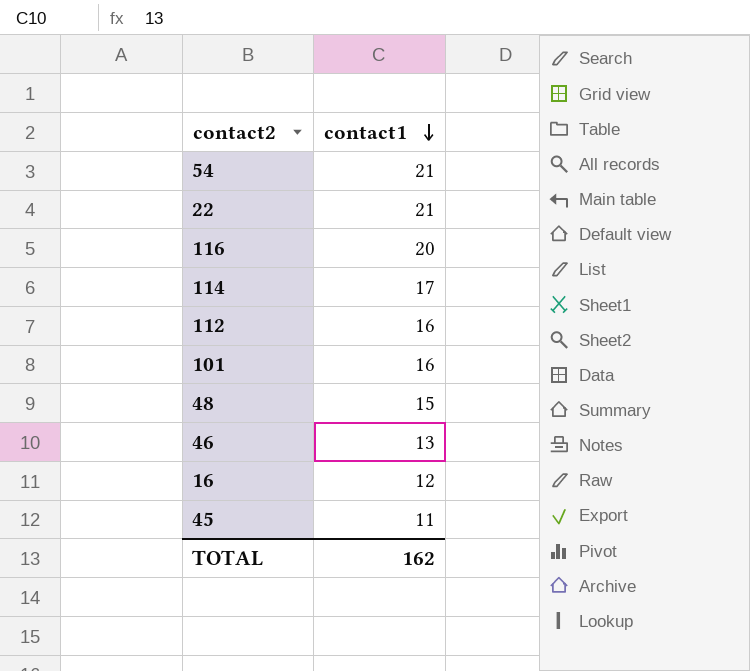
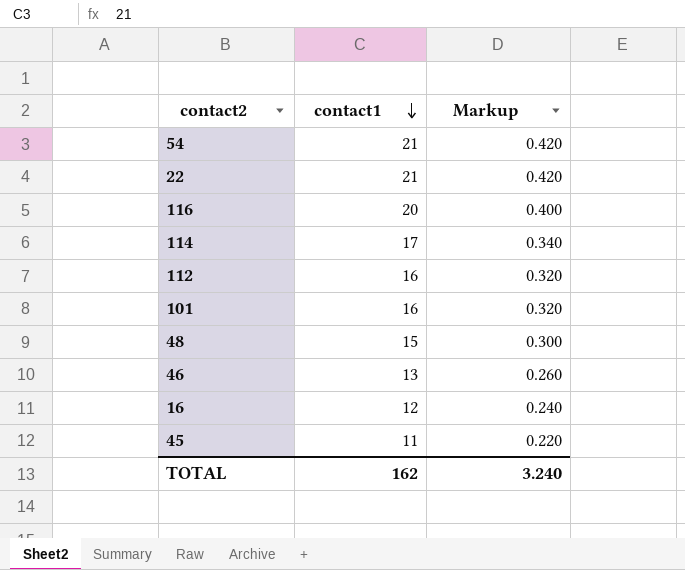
column Markup | formula: none -> [contact1] * 0.02

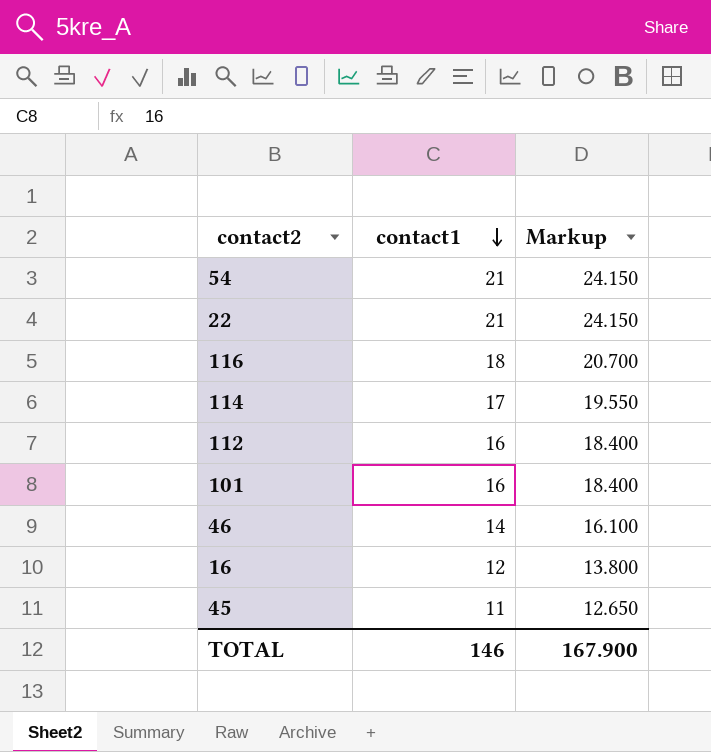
column Markup | formula: [contact1] * 0.02 -> [contact1] * 1.15
row 48: 15 | 0.300 -> none
116 | contact1: 20 -> 18
46 | contact1: 13 -> 14
TOTAL | contact1: 162 -> 146
TOTAL | Markup: 3.240 -> 167.900

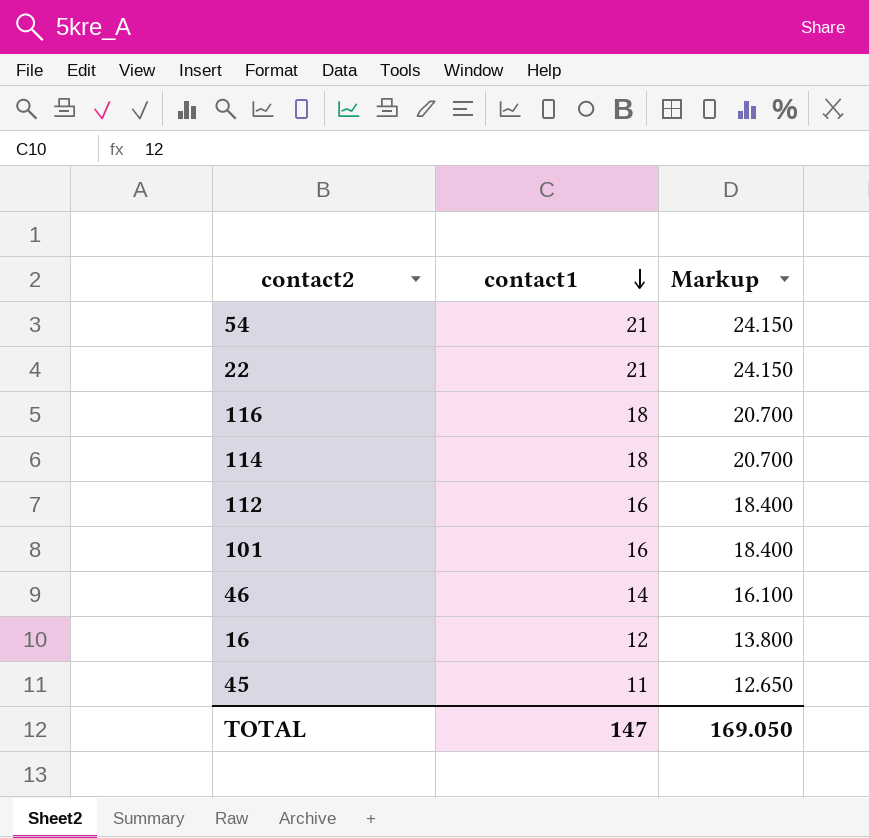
114 | contact1: 17 -> 18
114 | Markup: 19.550 -> 20.700
TOTAL | contact1: 146 -> 147
TOTAL | Markup: 167.900 -> 169.050

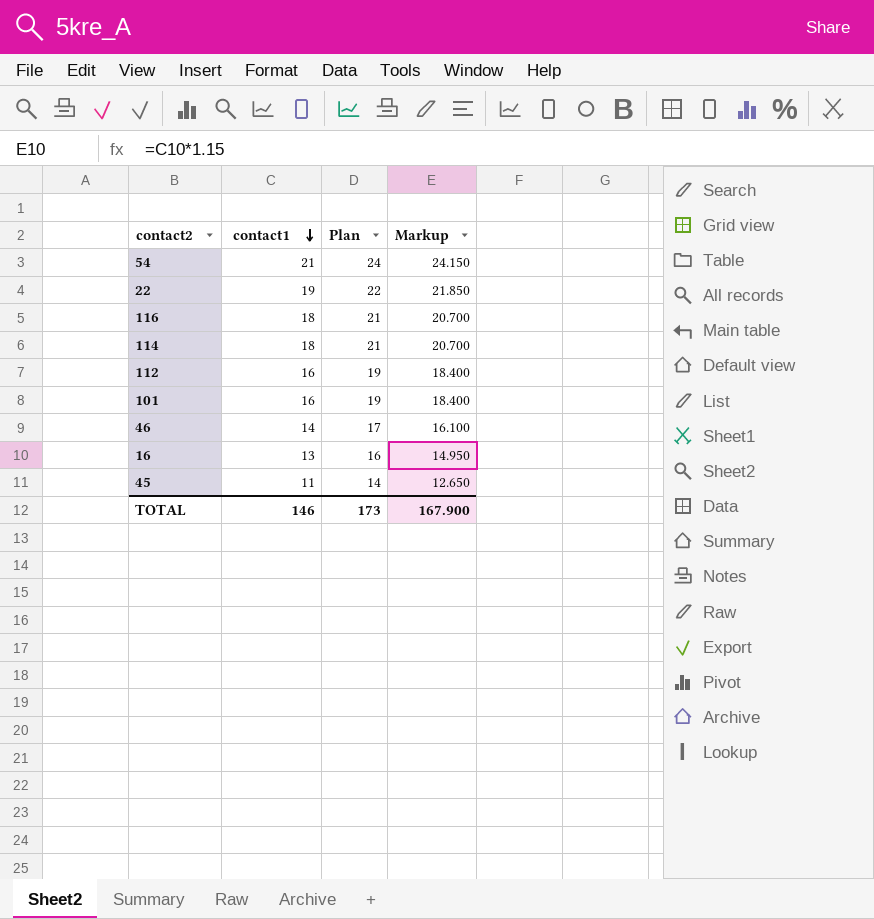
column Plan | formula: none -> [contact1] + 3
22 | contact1: 21 -> 19
22 | Markup: 24.150 -> 21.850
16 | contact1: 12 -> 13
16 | Markup: 13.800 -> 14.950
TOTAL | contact1: 147 -> 146
TOTAL | Markup: 169.050 -> 167.900

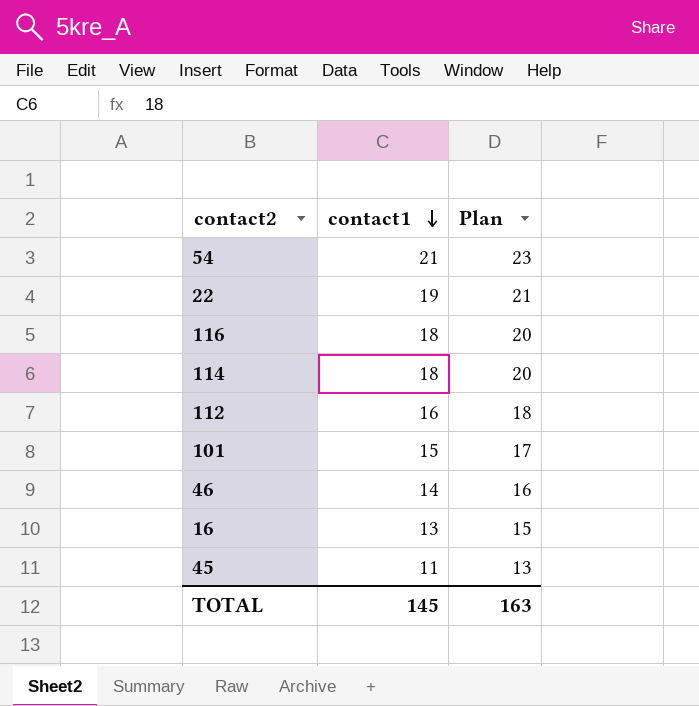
column Markup | formula: [contact1] * 1.15 -> none
column Plan | formula: [contact1] + 3 -> [contact1] + 2
101 | contact1: 16 -> 15
TOTAL | contact1: 146 -> 145
TOTAL | Plan: 173 -> 163

